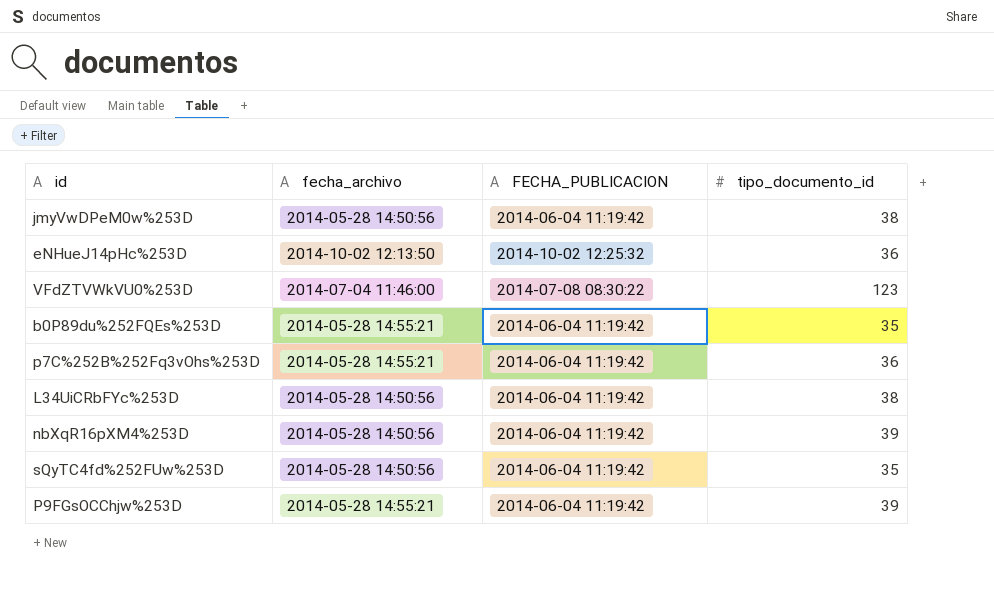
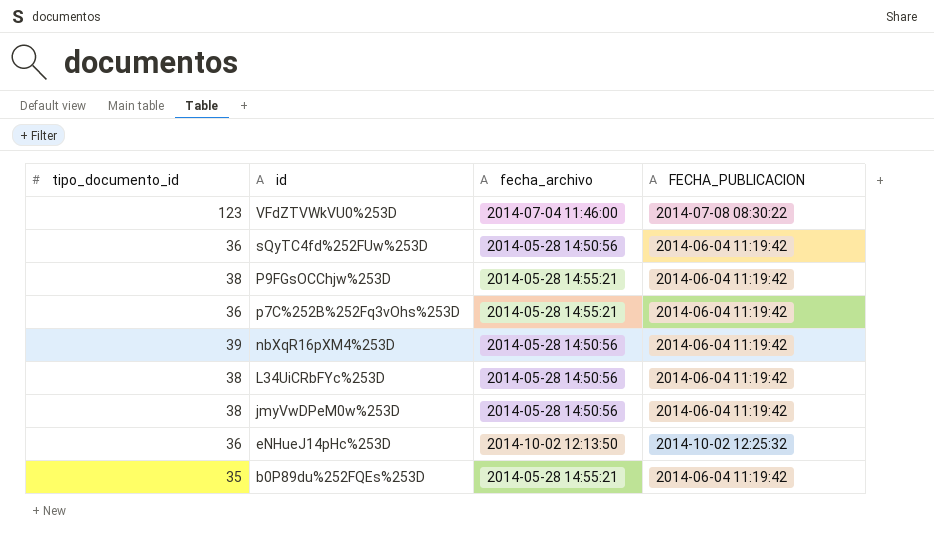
row order: none -> id descending
column tipo_documento_id | position: 4 -> 1
sQyTC4fd%252FUw%253D | tipo_documento_id: 35 -> 36
P9FGsOCChjw%253D | tipo_documento_id: 39 -> 38

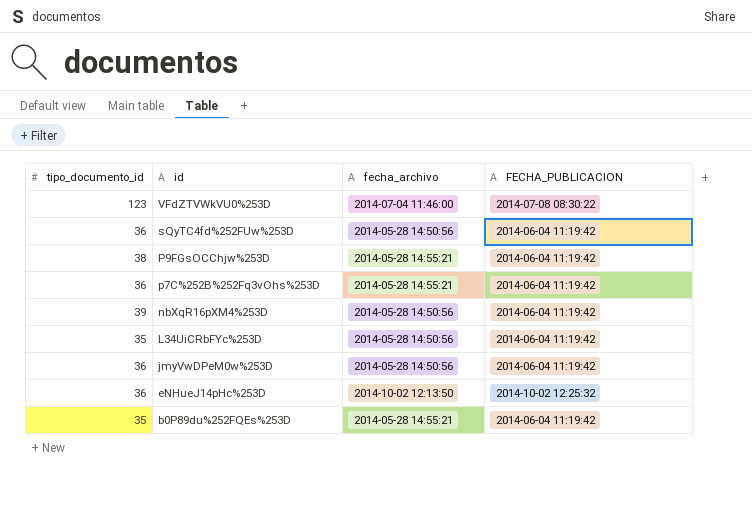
L34UiCRbFYc%253D | tipo_documento_id: 38 -> 35
jmyVwDPeM0w%253D | tipo_documento_id: 38 -> 36

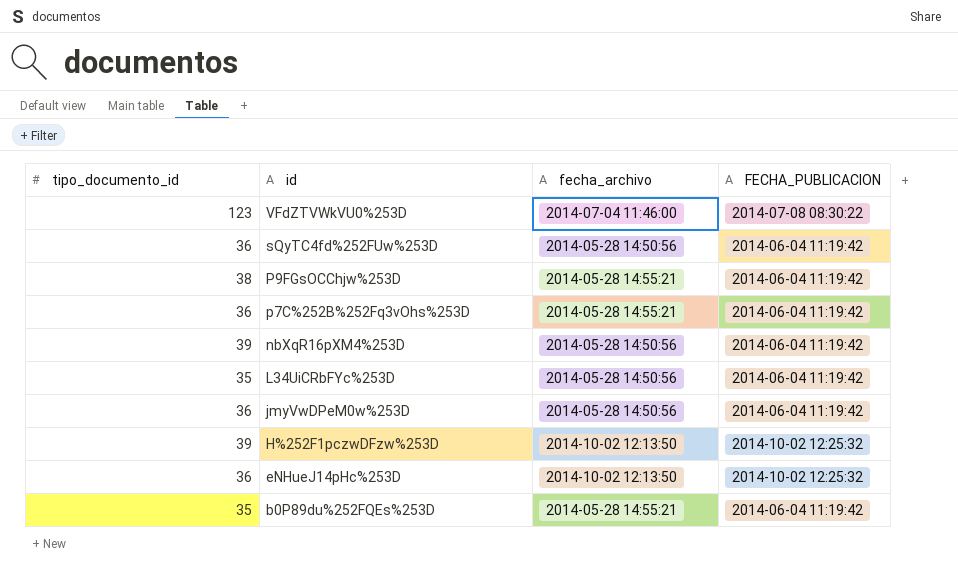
row H%252F1pczwDFzw%253D: none -> 39 | 2014-10-02 12:13:50 | 2014-10-02 12:25:32

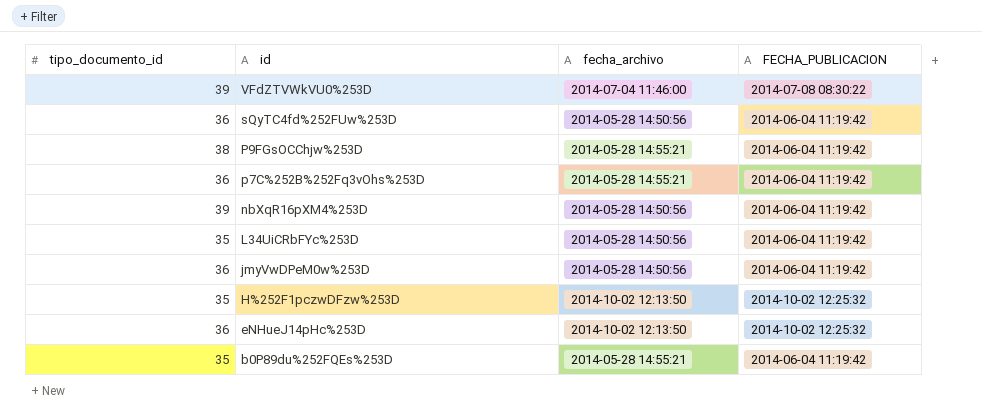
VFdZTVWkVU0%253D | tipo_documento_id: 123 -> 39
H%252F1pczwDFzw%253D | tipo_documento_id: 39 -> 35

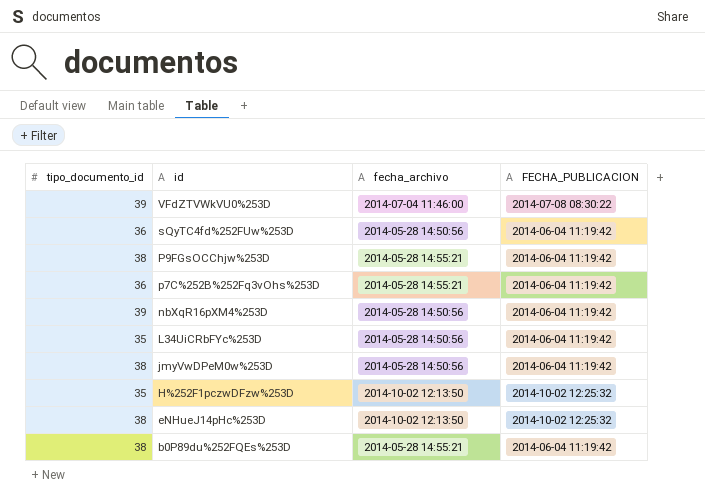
jmyVwDPeM0w%253D | tipo_documento_id: 36 -> 38
eNHueJ14pHc%253D | tipo_documento_id: 36 -> 38
b0P89du%252FQEs%253D | tipo_documento_id: 35 -> 38

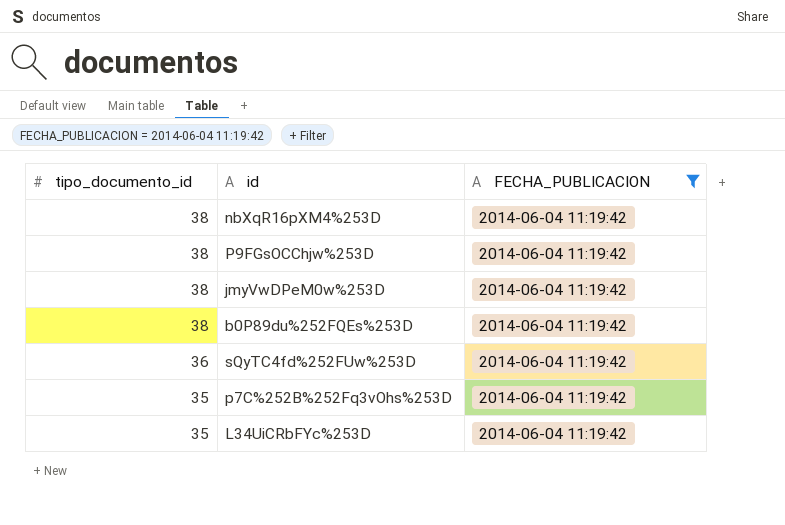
filter: none -> FECHA_PUBLICACION = 2014-06-04 11:19:42
row order: id descending -> tipo_documento_id descending
column fecha_archivo | position: 3 -> none
nbXqR16pXM4%253D | tipo_documento_id: 39 -> 38
p7C%252B%252Fq3vOhs%253D | tipo_documento_id: 36 -> 35

